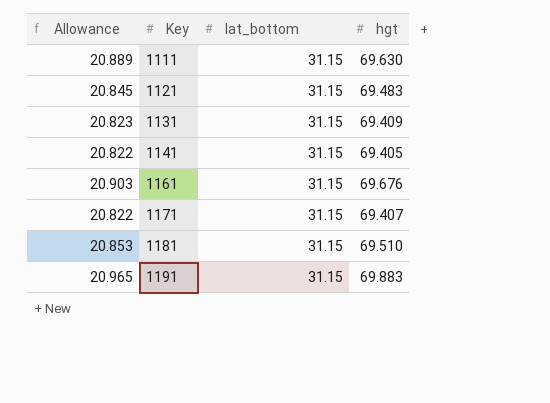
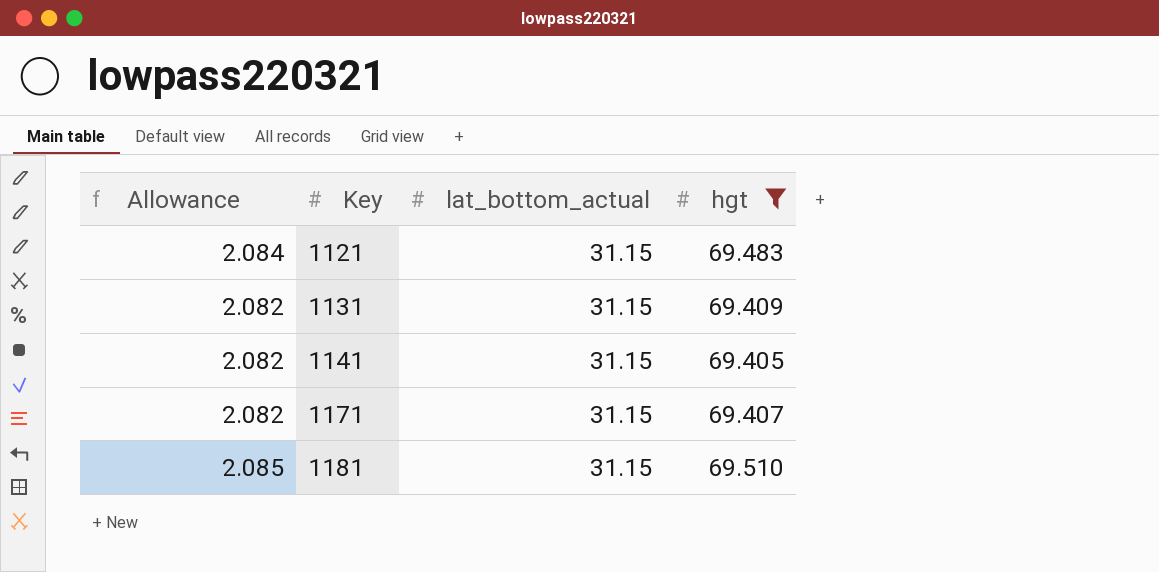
filter: none -> hgt <= 69.510
column Allowance | formula: [hgt] * 0.3 -> [hgt] * 0.03
column name: lat_bottom -> lat_bottom_actual

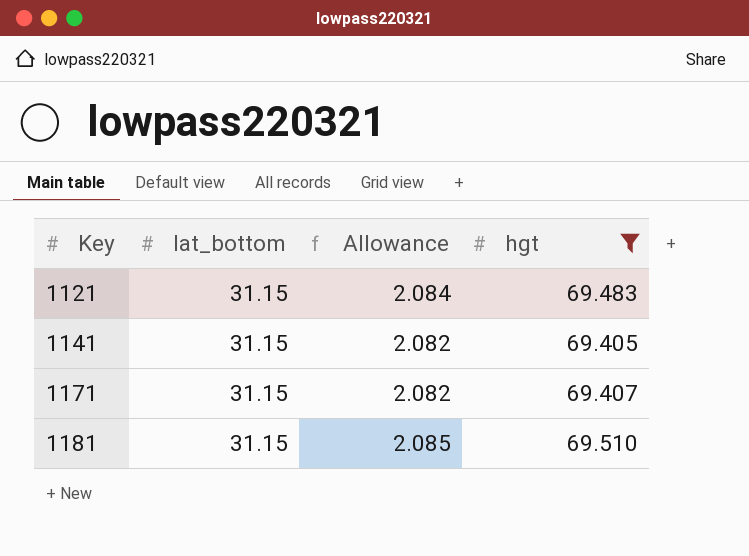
column name: lat_bottom_actual -> lat_bottom
column Allowance | position: 1 -> 3
row 1131: 2.082 | 31.15 | 69.409 -> none

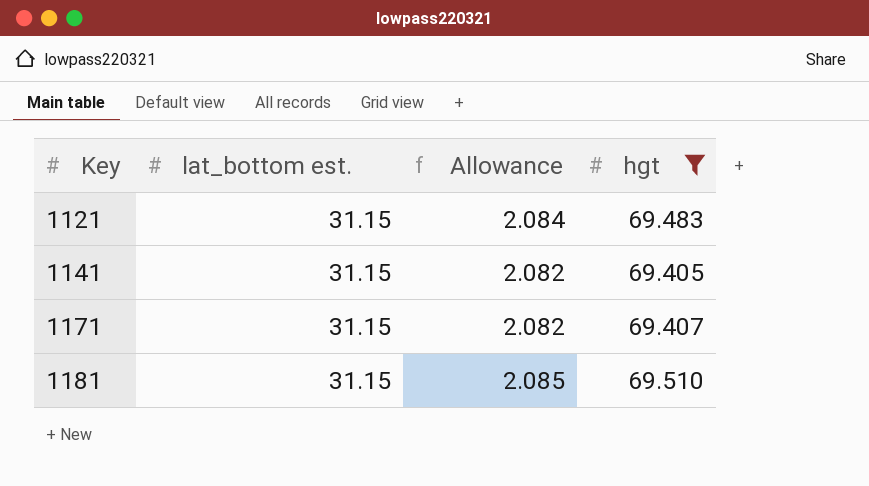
column name: lat_bottom -> lat_bottom est.

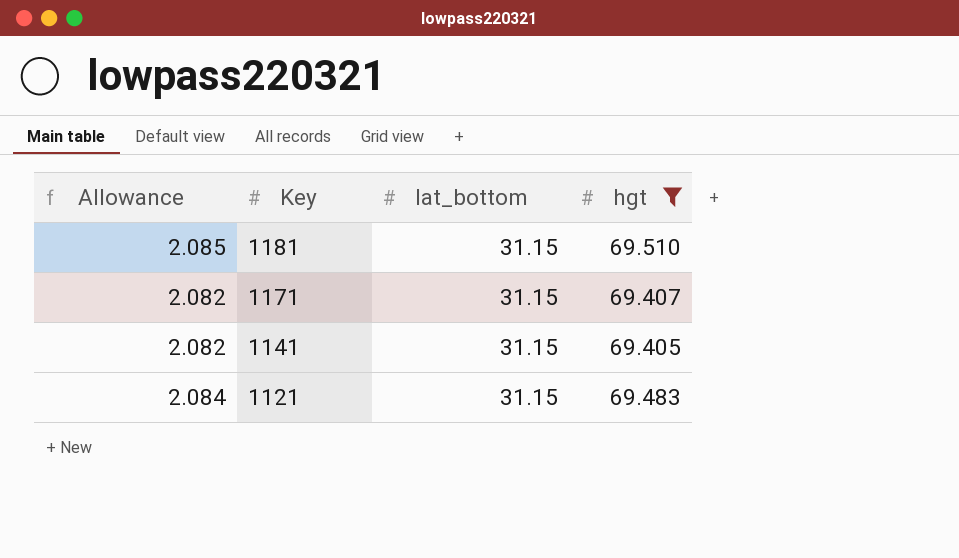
row order: Key ascending -> Key descending
column Allowance | position: 3 -> 1
column name: lat_bottom est. -> lat_bottom

